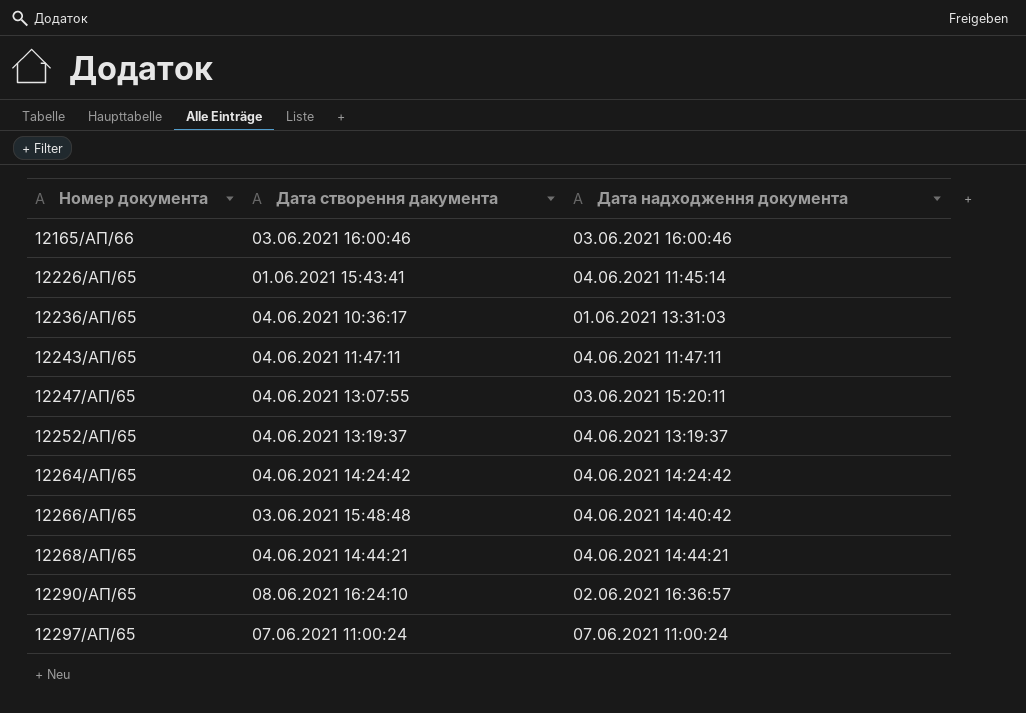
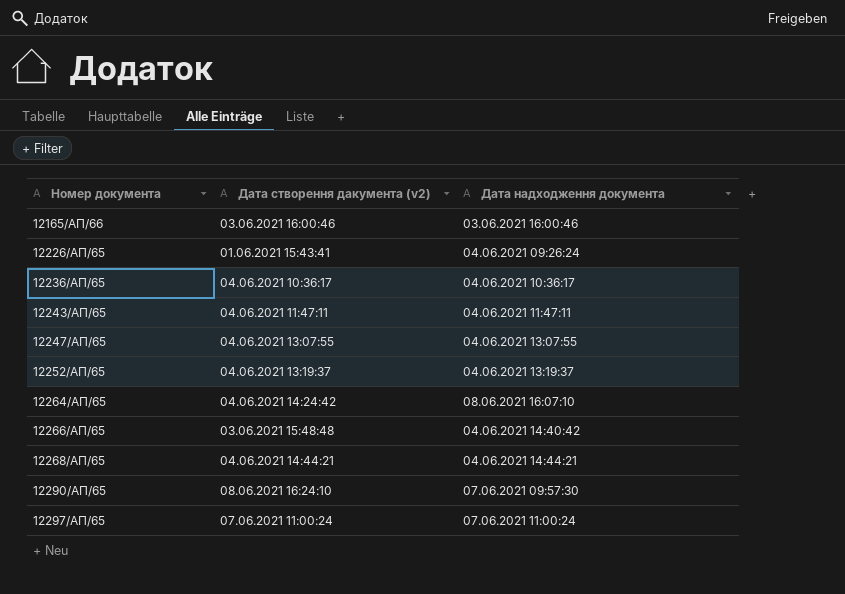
column name: Дата створення дакумента -> Дата створення дакумента (v2)
12226/АП/65 | Дата надходження документа: 04.06.2021 11:45:14 -> 04.06.2021 09:26:24
12236/АП/65 | Дата надходження документа: 01.06.2021 13:31:03 -> 04.06.2021 10:36:17
12247/АП/65 | Дата надходження документа: 03.06.2021 15:20:11 -> 04.06.2021 13:07:55
12264/АП/65 | Дата надходження документа: 04.06.2021 14:24:42 -> 08.06.2021 16:07:10
12290/АП/65 | Дата надходження документа: 02.06.2021 16:36:57 -> 07.06.2021 09:57:30

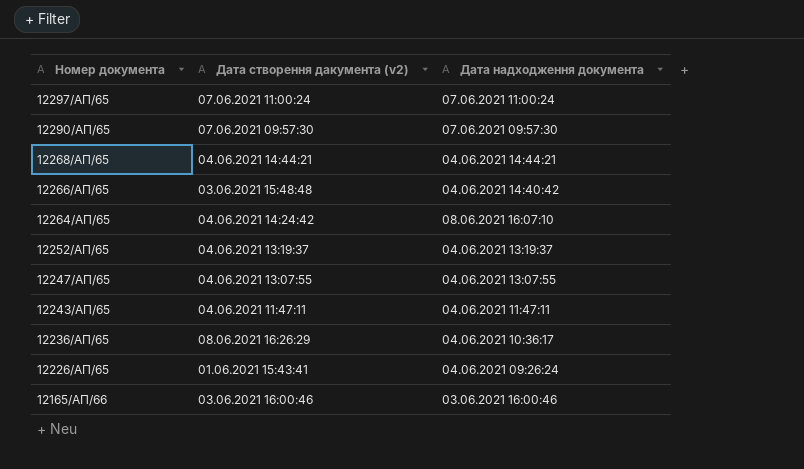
row order: Номер документа ascending -> Номер документа descending
12290/АП/65 | Дата створення дакумента (v2): 08.06.2021 16:24:10 -> 07.06.2021 09:57:30
12236/АП/65 | Дата створення дакумента (v2): 04.06.2021 10:36:17 -> 08.06.2021 16:26:29

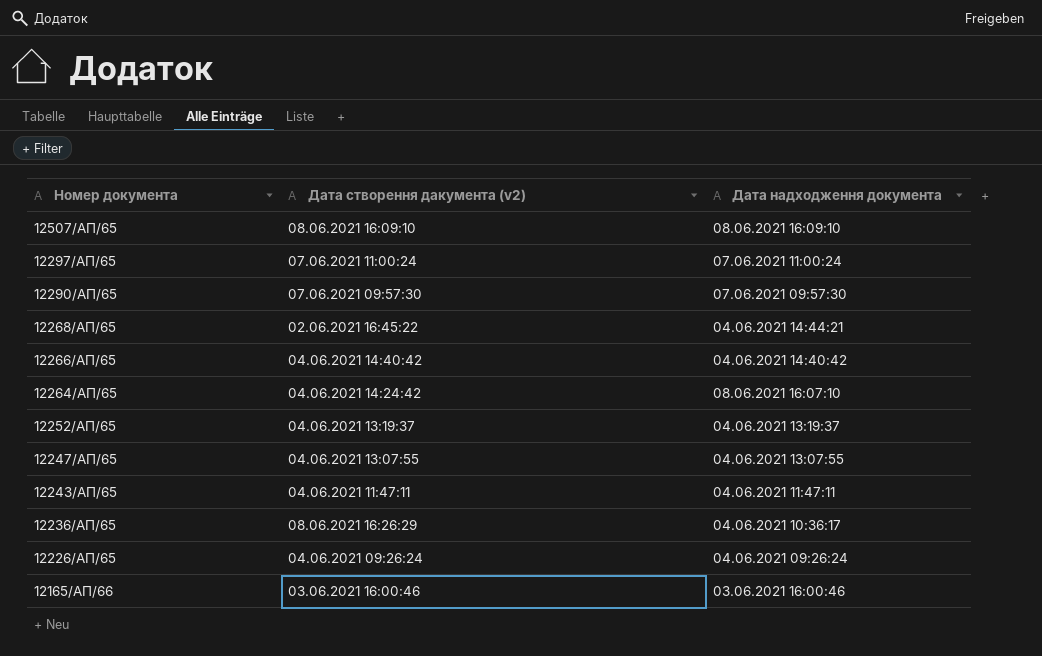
row 12507/АП/65: none -> 08.06.2021 16:09:10 | 08.06.2021 16:09:10
12268/АП/65 | Дата створення дакумента (v2): 04.06.2021 14:44:21 -> 02.06.2021 16:45:22
12266/АП/65 | Дата створення дакумента (v2): 03.06.2021 15:48:48 -> 04.06.2021 14:40:42
12226/АП/65 | Дата створення дакумента (v2): 01.06.2021 15:43:41 -> 04.06.2021 09:26:24

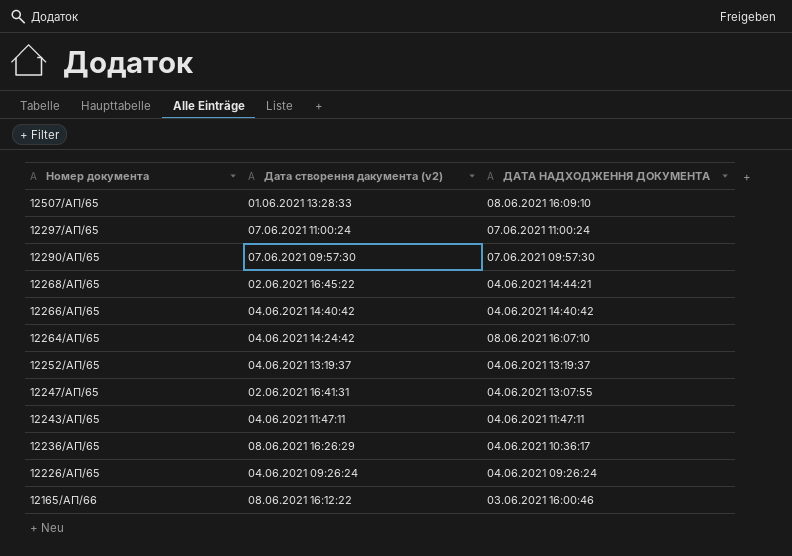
column name: Дата надходження документа -> ДАТА НАДХОДЖЕННЯ ДОКУМЕНТА
12507/АП/65 | Дата створення дакумента (v2): 08.06.2021 16:09:10 -> 01.06.2021 13:28:33
12247/АП/65 | Дата створення дакумента (v2): 04.06.2021 13:07:55 -> 02.06.2021 16:41:31
12165/АП/66 | Дата створення дакумента (v2): 03.06.2021 16:00:46 -> 08.06.2021 16:12:22

